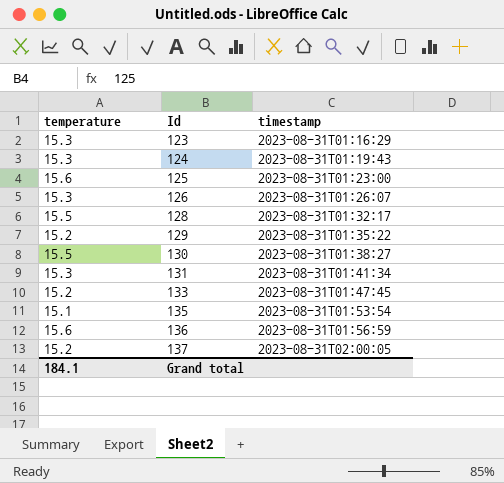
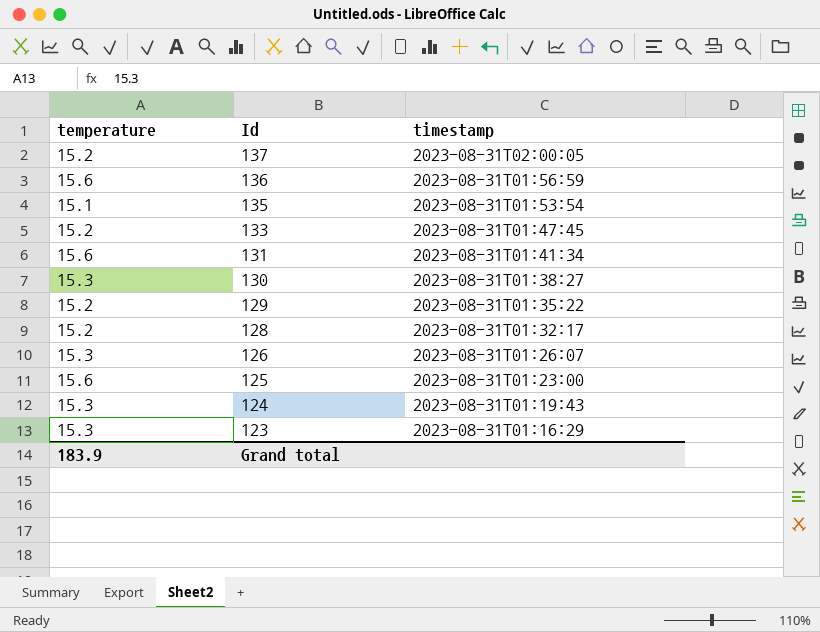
row order: Id ascending -> Id descending
131 | temperature: 15.3 -> 15.6
130 | temperature: 15.5 -> 15.3
128 | temperature: 15.5 -> 15.2
Grand total | temperature: 184.1 -> 183.9

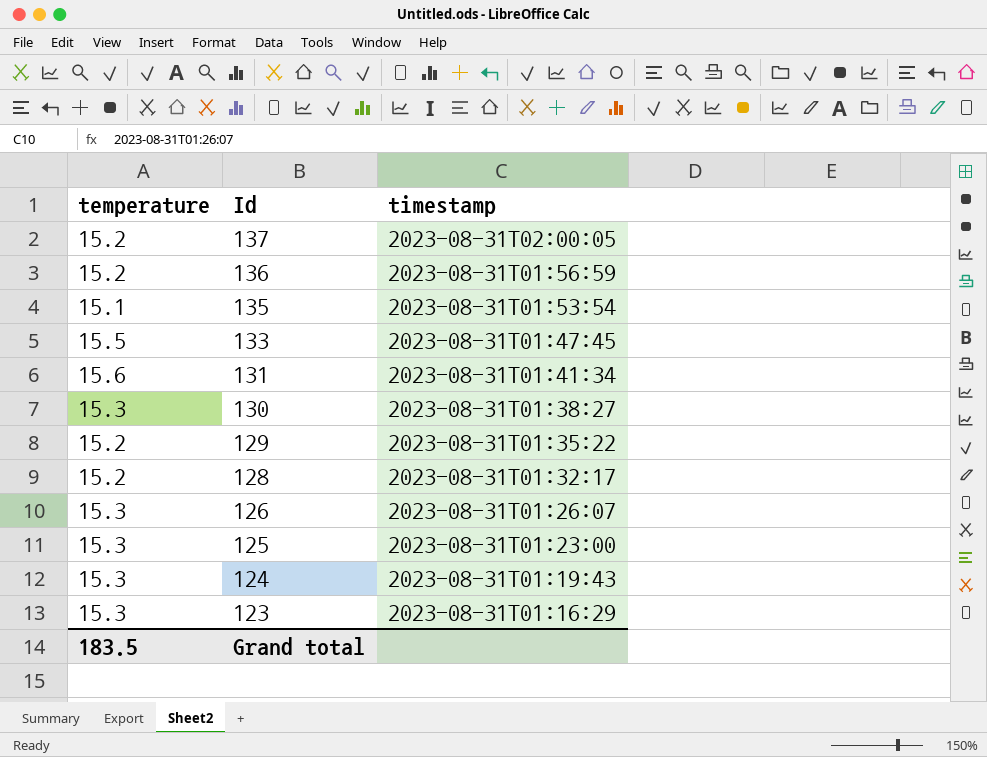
136 | temperature: 15.6 -> 15.2
133 | temperature: 15.2 -> 15.5
125 | temperature: 15.6 -> 15.3
Grand total | temperature: 183.9 -> 183.5

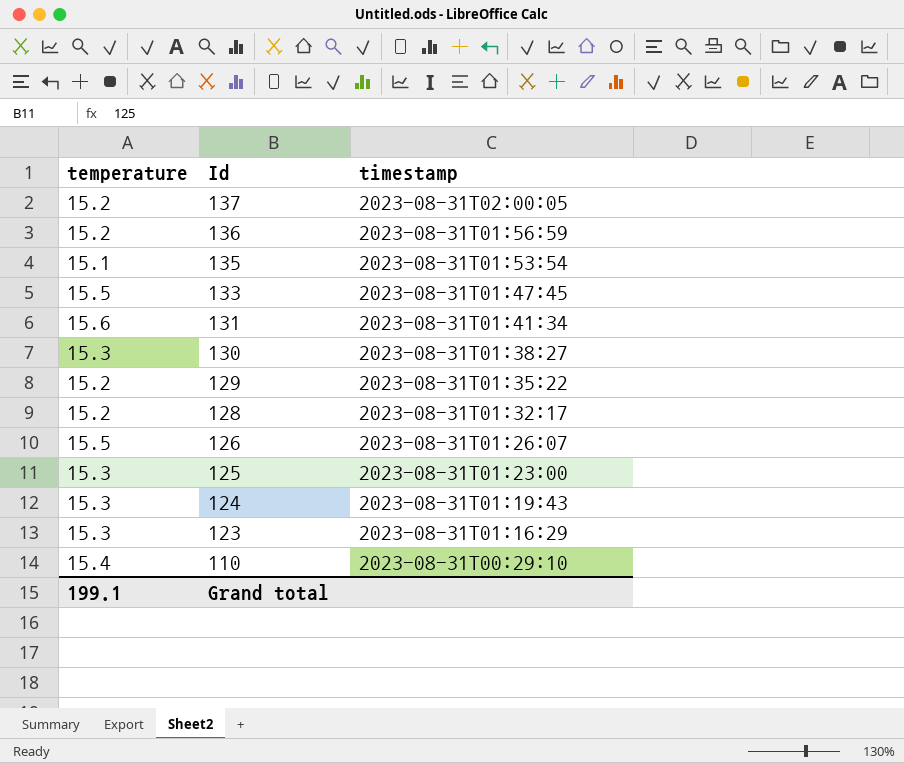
126 | temperature: 15.3 -> 15.5
row 110: none -> 15.4 | 2023-08-31T00:29:10
Grand total | temperature: 183.5 -> 199.1

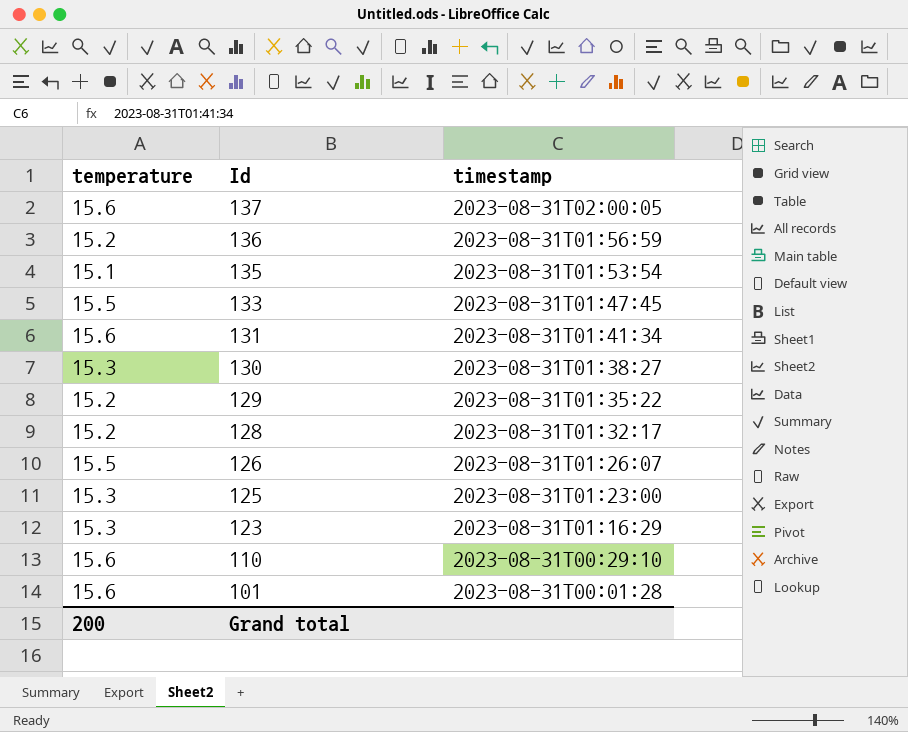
row 124: 15.3 | 2023-08-31T01:19:43 -> none
137 | temperature: 15.2 -> 15.6
110 | temperature: 15.4 -> 15.6
row 101: none -> 15.6 | 2023-08-31T00:01:28
Grand total | temperature: 199.1 -> 200

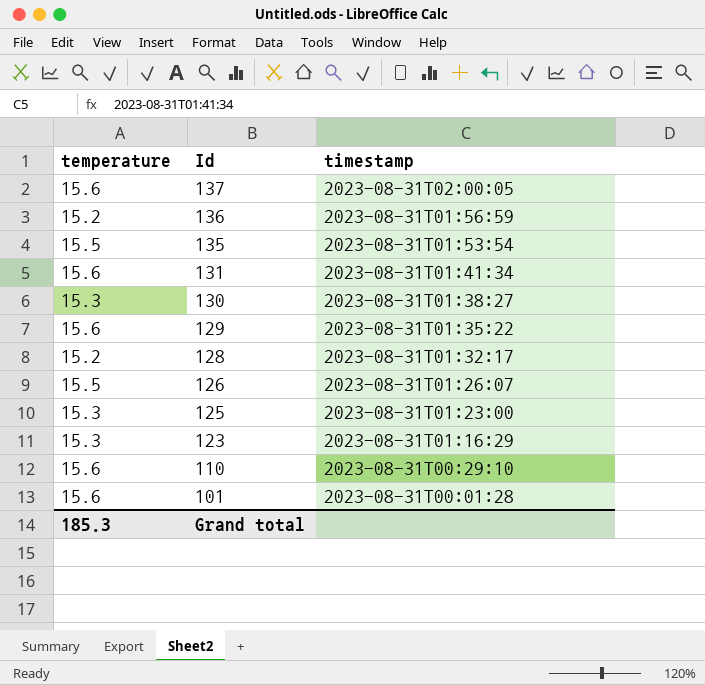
row 133: 15.5 | 2023-08-31T01:47:45 -> none
135 | temperature: 15.1 -> 15.5
129 | temperature: 15.2 -> 15.6
Grand total | temperature: 200 -> 185.3

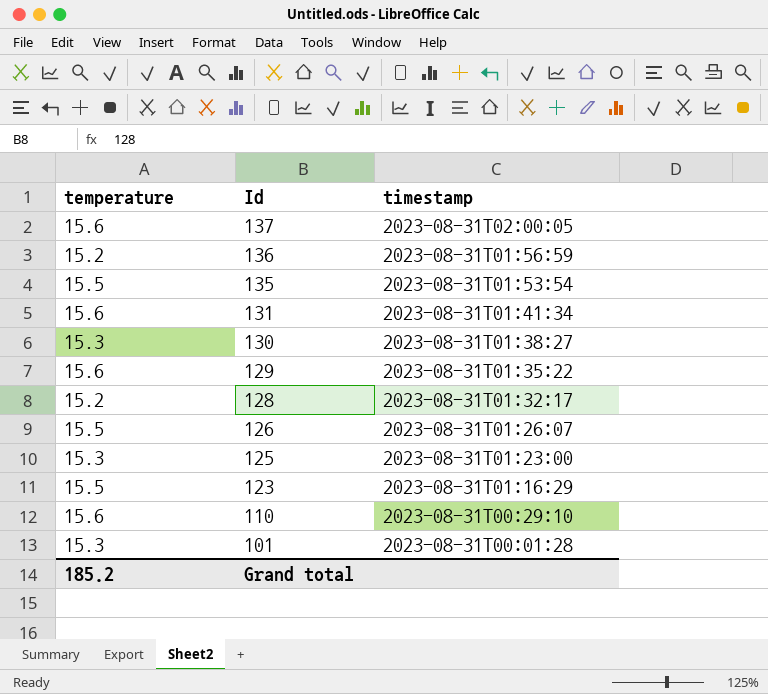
123 | temperature: 15.3 -> 15.5
101 | temperature: 15.6 -> 15.3
Grand total | temperature: 185.3 -> 185.2

